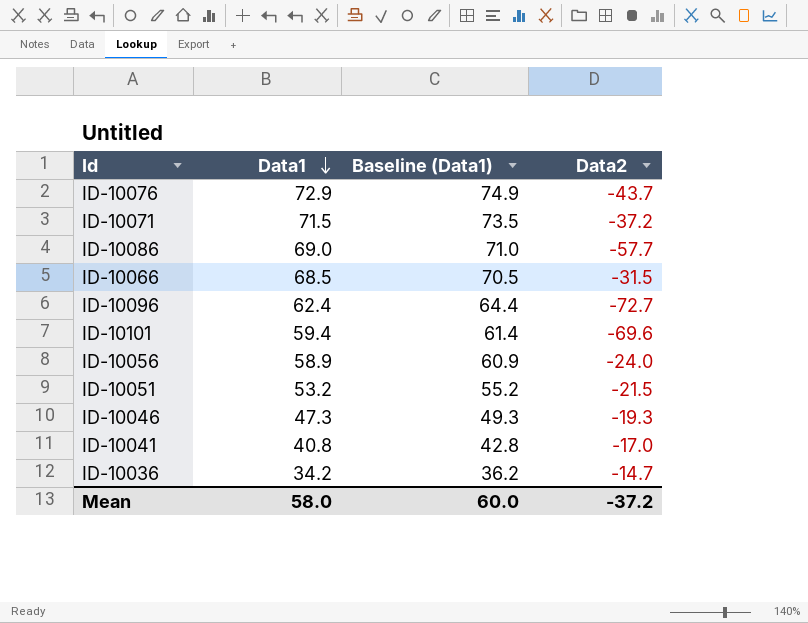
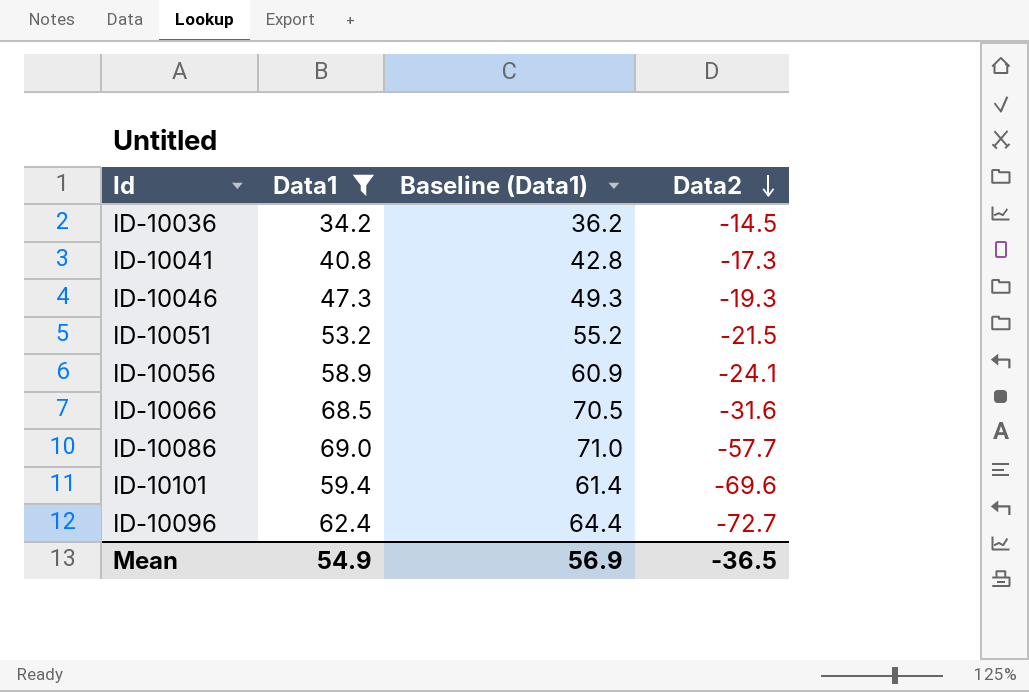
filter: none -> Data1 <= 69.0
row order: Data1 descending -> Data2 descending
ID-10036 | Data2: -14.7 -> -14.5
ID-10041 | Data2: -17.0 -> -17.3
ID-10056 | Data2: -24.0 -> -24.1
ID-10066 | Data2: -31.5 -> -31.6
Mean | Data1: 58.0 -> 54.9
Mean | Baseline (Data1): 60.0 -> 56.9
Mean | Data2: -37.2 -> -36.5

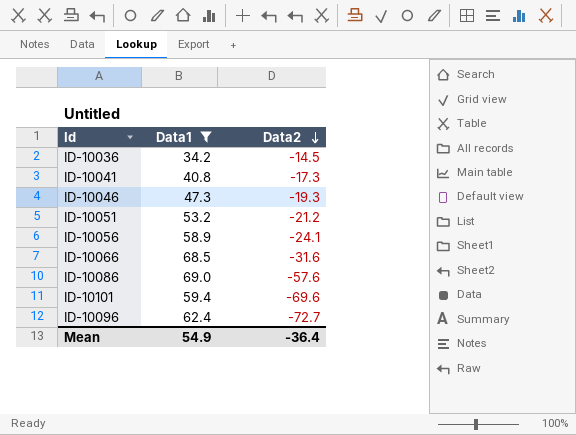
column Baseline (Data1) | formula: [Data1] + 2 -> none
ID-10051 | Data2: -21.5 -> -21.2
ID-10086 | Data2: -57.7 -> -57.6
Mean | Data2: -36.5 -> -36.4

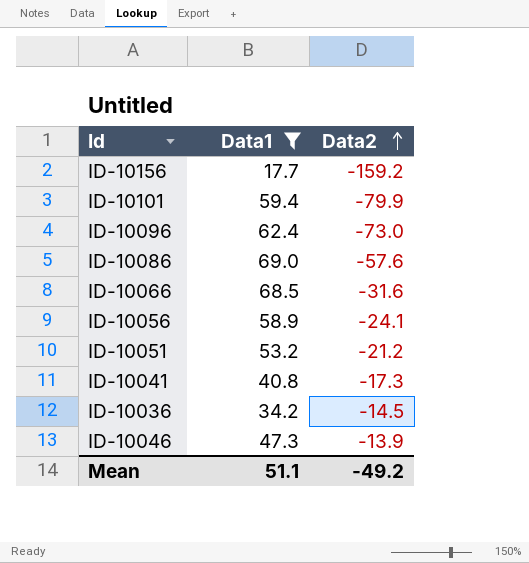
row order: Data2 descending -> Data2 ascending
row ID-10156: none -> 17.7 | -159.2
ID-10101 | Data2: -69.6 -> -79.9
ID-10096 | Data2: -72.7 -> -73.0
ID-10046 | Data2: -19.3 -> -13.9
Mean | Data1: 54.9 -> 51.1
Mean | Data2: -36.4 -> -49.2

